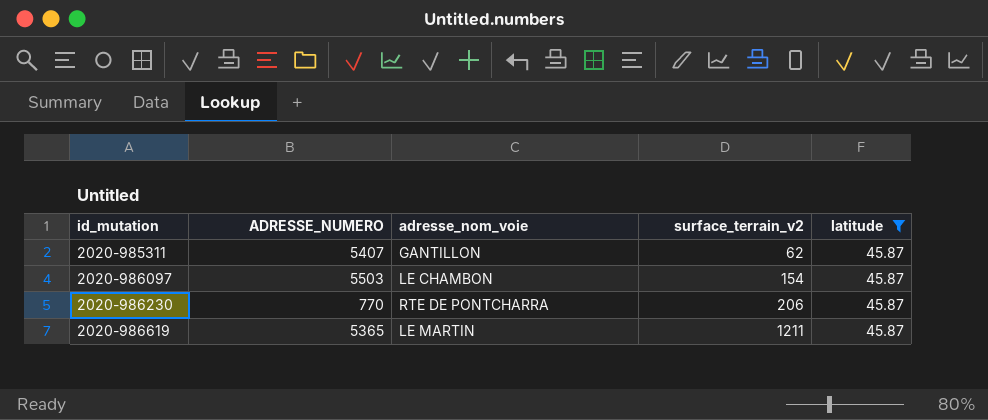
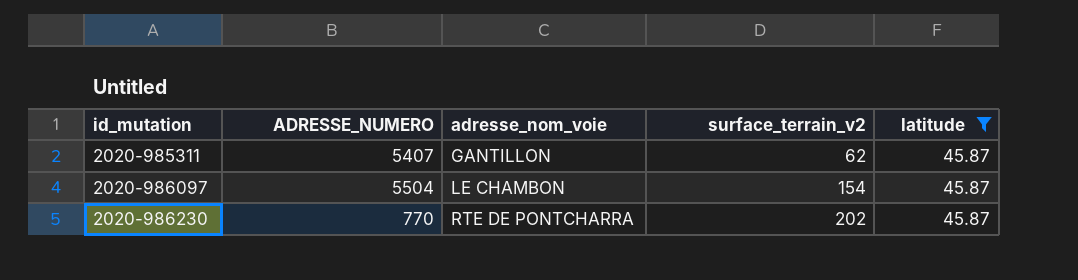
row 2020-986619: 5365 | LE MARTIN | 1211 | 45.87 -> none
2020-986097 | ADRESSE_NUMERO: 5503 -> 5504
2020-986230 | surface_terrain_v2: 206 -> 202

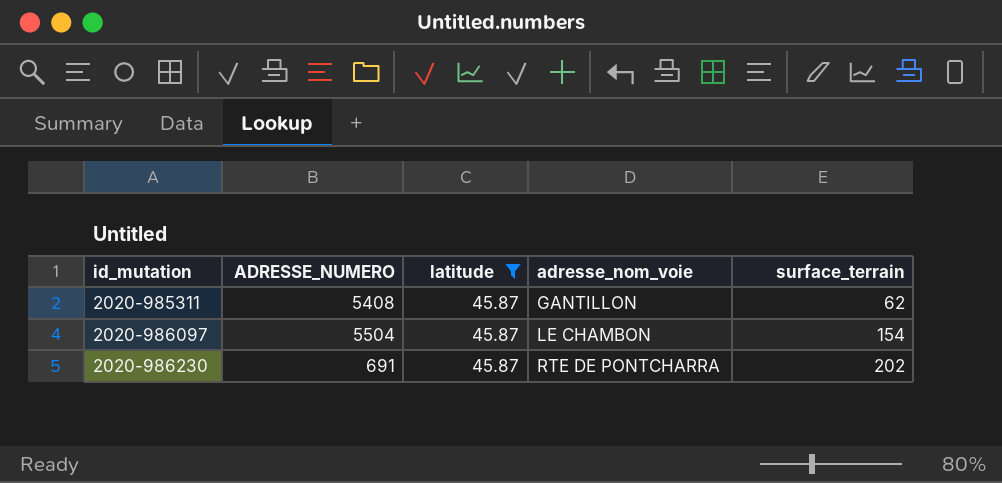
column latitude | position: 5 -> 3
column name: surface_terrain_v2 -> surface_terrain
2020-985311 | ADRESSE_NUMERO: 5407 -> 5408
2020-986230 | ADRESSE_NUMERO: 770 -> 691

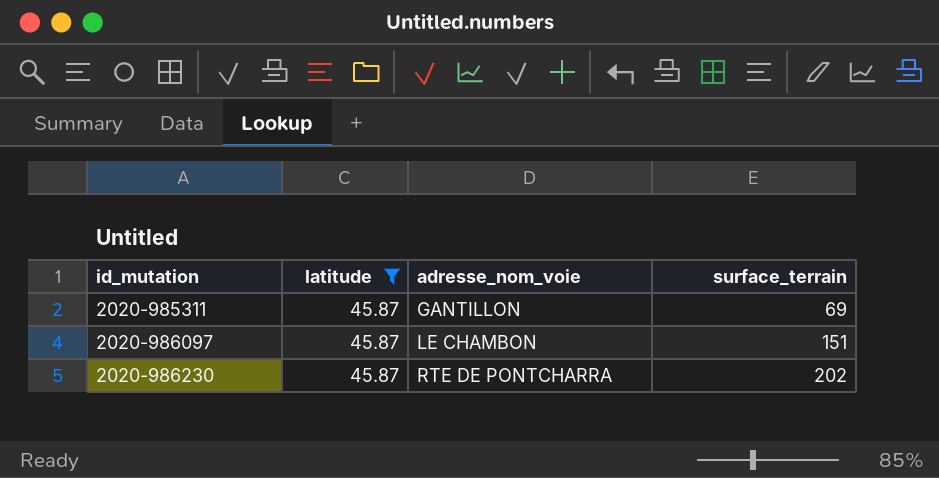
column ADRESSE_NUMERO | position: 2 -> none
2020-985311 | surface_terrain: 62 -> 69
2020-986097 | surface_terrain: 154 -> 151

